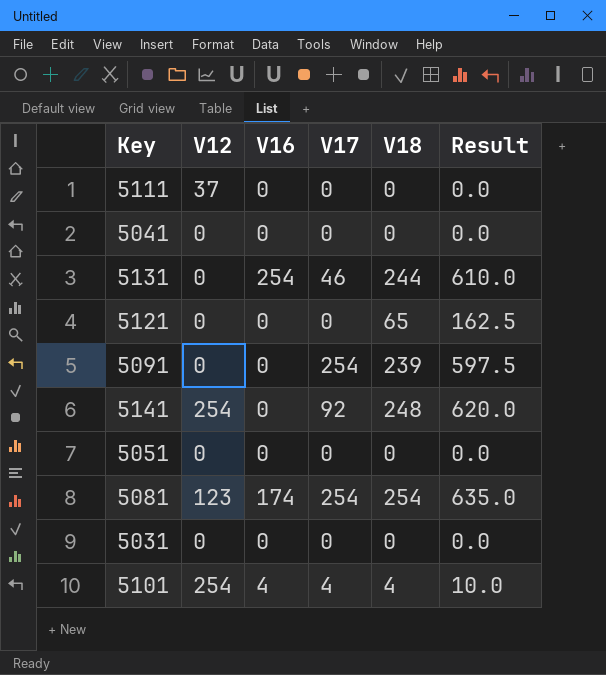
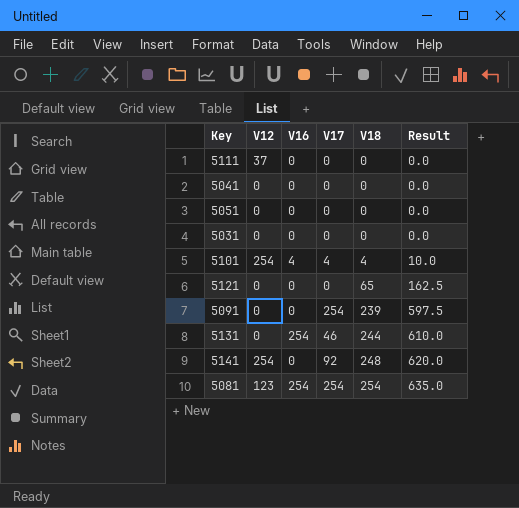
row order: none -> V18 ascending
5081 | V16: 174 -> 254

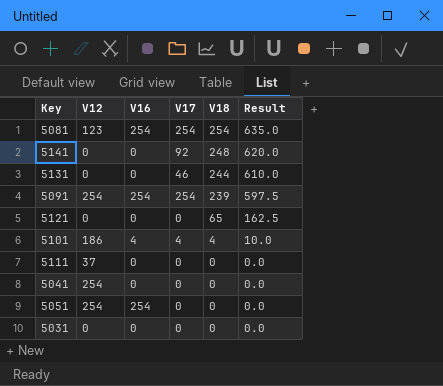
row order: V18 ascending -> V18 descending
5141 | V12: 254 -> 0
5131 | V16: 254 -> 0
5091 | V12: 0 -> 254
5091 | V16: 0 -> 254
5101 | V12: 254 -> 186
5041 | V12: 0 -> 254
5051 | V12: 0 -> 254
5051 | V16: 0 -> 254

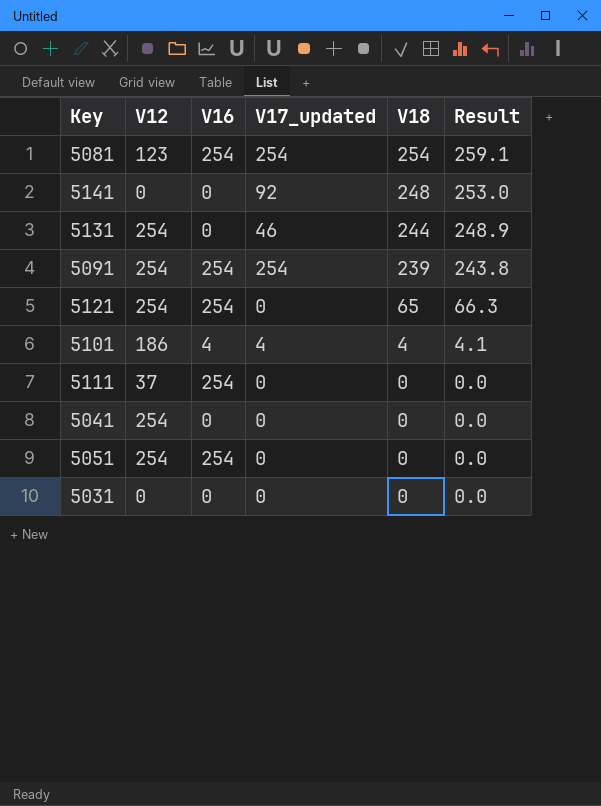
column name: V17 -> V17_updated
column Result | formula: [V18] * 2.5 -> [V18] * 1.02
5131 | V12: 0 -> 254
5121 | V12: 0 -> 254
5121 | V16: 0 -> 254
5111 | V16: 0 -> 254

